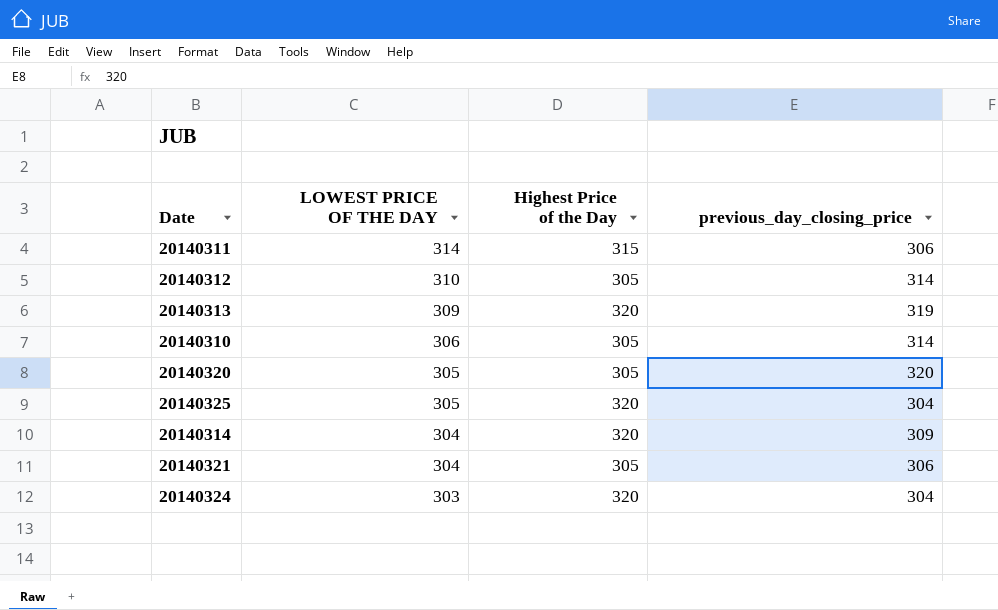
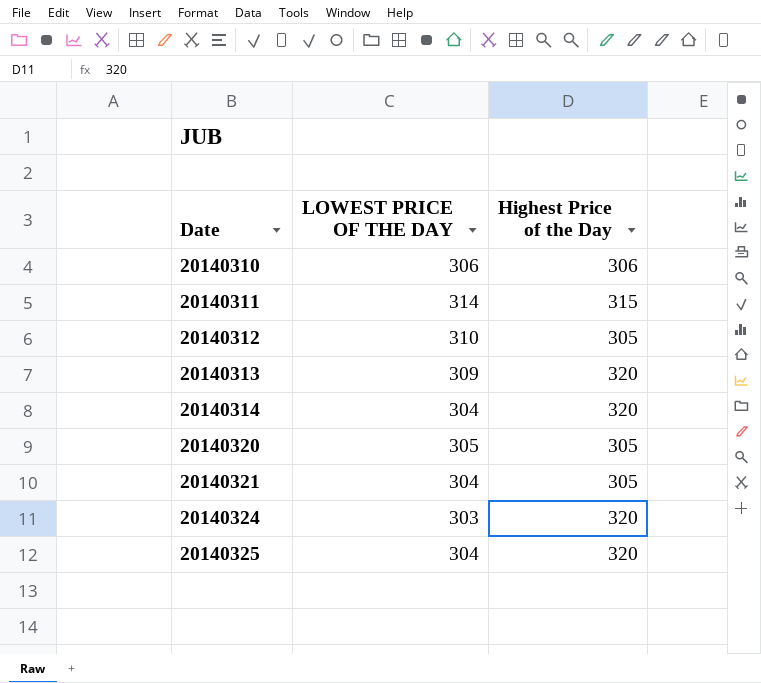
row order: LOWEST PRICE OF THE DAY descending -> Date ascending
column previous_day_closing_price | position: 4 -> none
20140310 | Highest Price of the Day: 305 -> 306
20140325 | LOWEST PRICE OF THE DAY: 305 -> 304

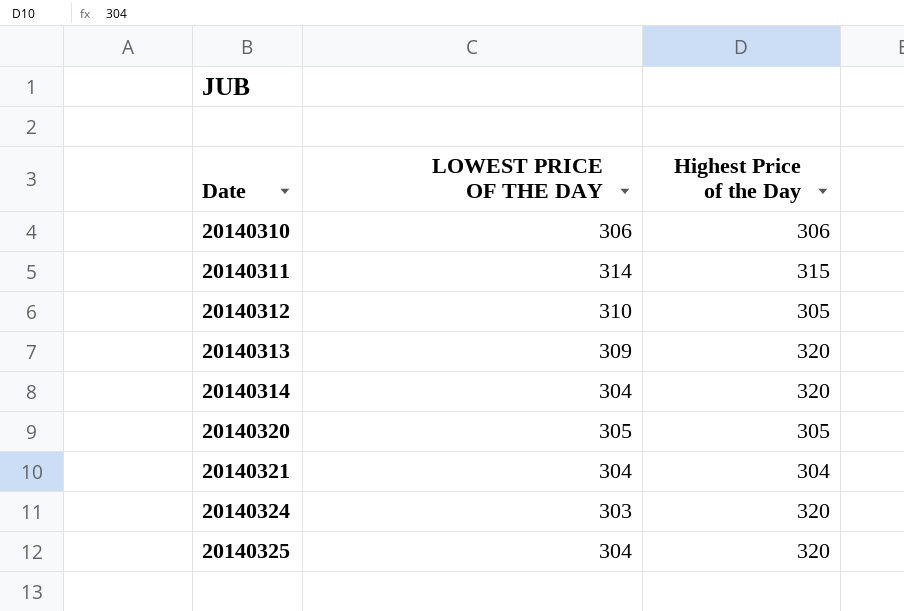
20140321 | Highest Price of the Day: 305 -> 304

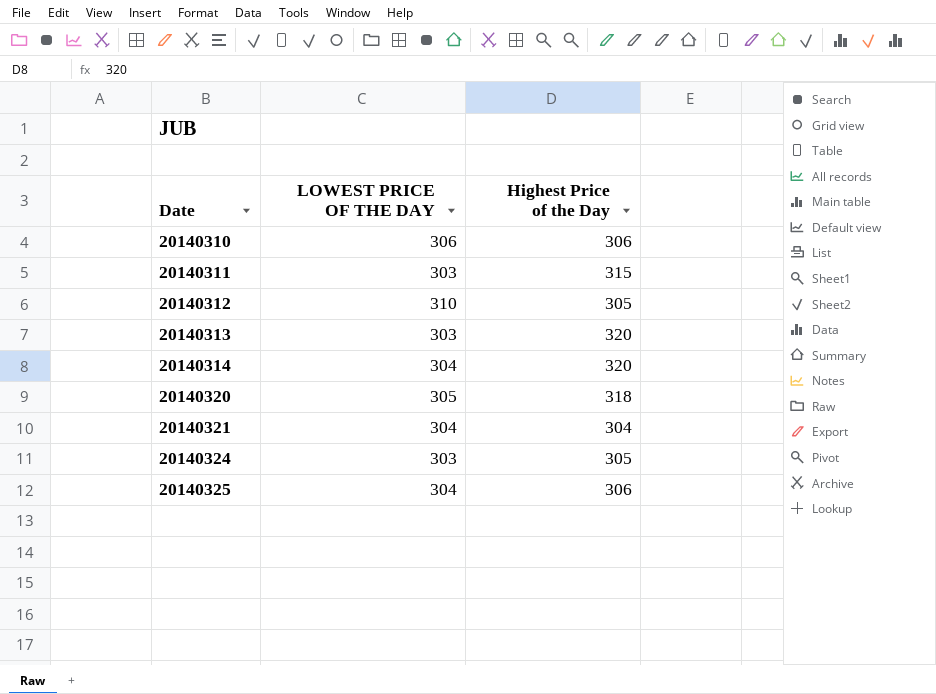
20140311 | LOWEST PRICE OF THE DAY: 314 -> 303
20140313 | LOWEST PRICE OF THE DAY: 309 -> 303
20140320 | Highest Price of the Day: 305 -> 318
20140324 | Highest Price of the Day: 320 -> 305
20140325 | Highest Price of the Day: 320 -> 306

